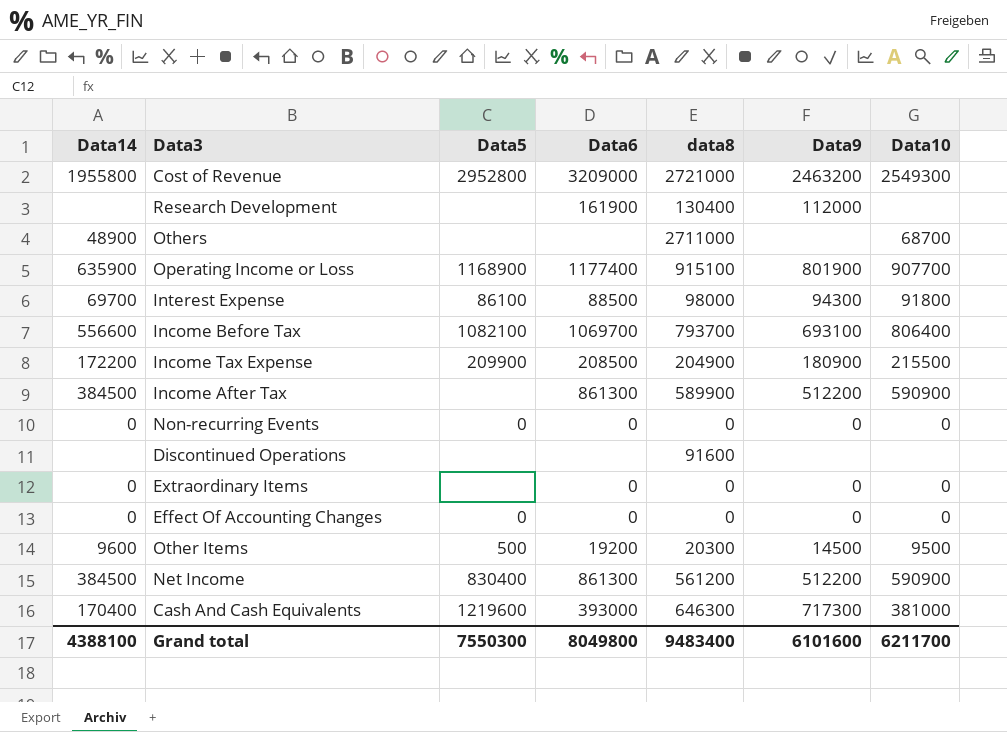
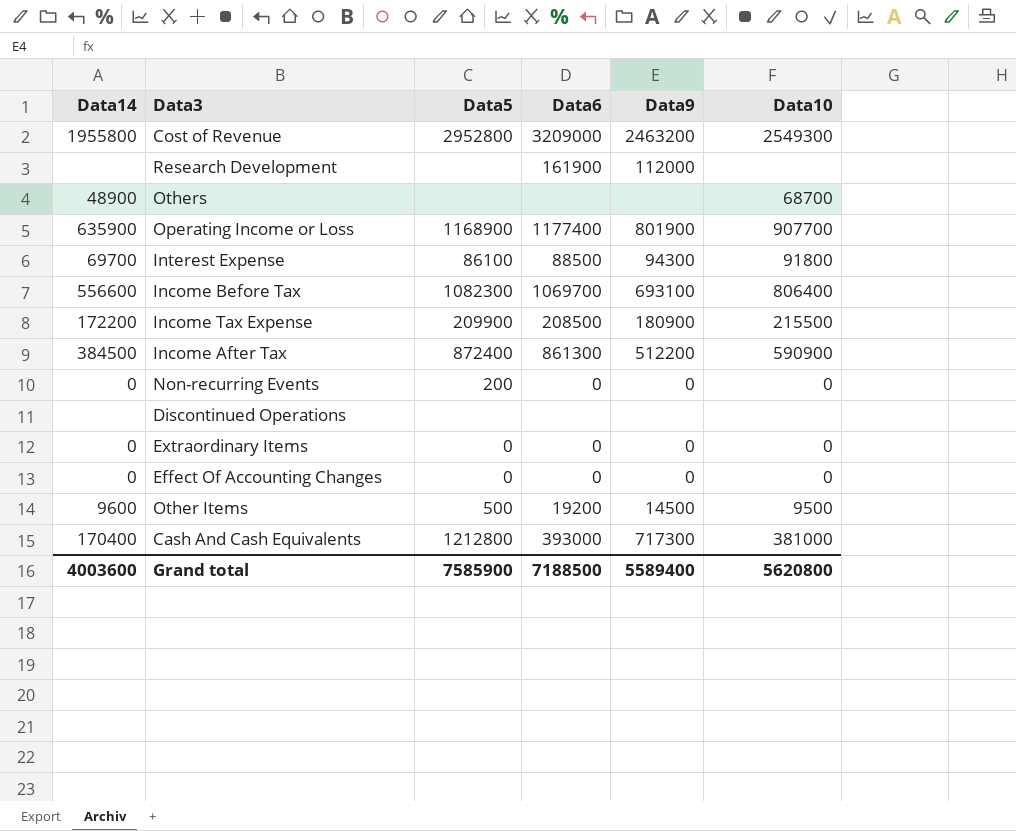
column data8 | position: 5 -> none
row Net Income: 384500 | 830400 | 861300 | 561200 | 512200 | 590900 -> none
Income Before Tax | Data5: 1082100 -> 1082300
Income After Tax | Data5: none -> 872400
Non-recurring Events | Data5: 0 -> 200
Extraordinary Items | Data5: none -> 0
Cash And Cash Equivalents | Data5: 1219600 -> 1212800
Grand total | Data14: 4388100 -> 4003600
Grand total | Data5: 7550300 -> 7585900
Grand total | Data6: 8049800 -> 7188500
Grand total | Data9: 6101600 -> 5589400
Grand total | Data10: 6211700 -> 5620800

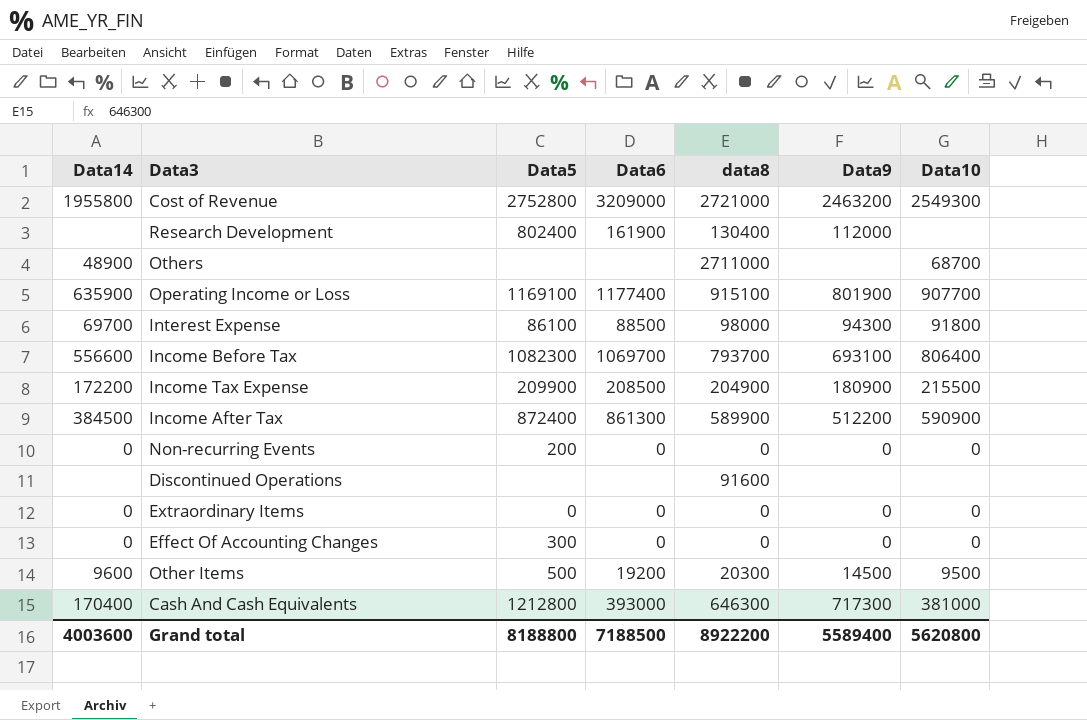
column data8 | position: none -> 5
Cost of Revenue | Data5: 2952800 -> 2752800
Research Development | Data5: none -> 802400
Operating Income or Loss | Data5: 1168900 -> 1169100
Effect Of Accounting Changes | Data5: 0 -> 300
Grand total | Data5: 7585900 -> 8188800

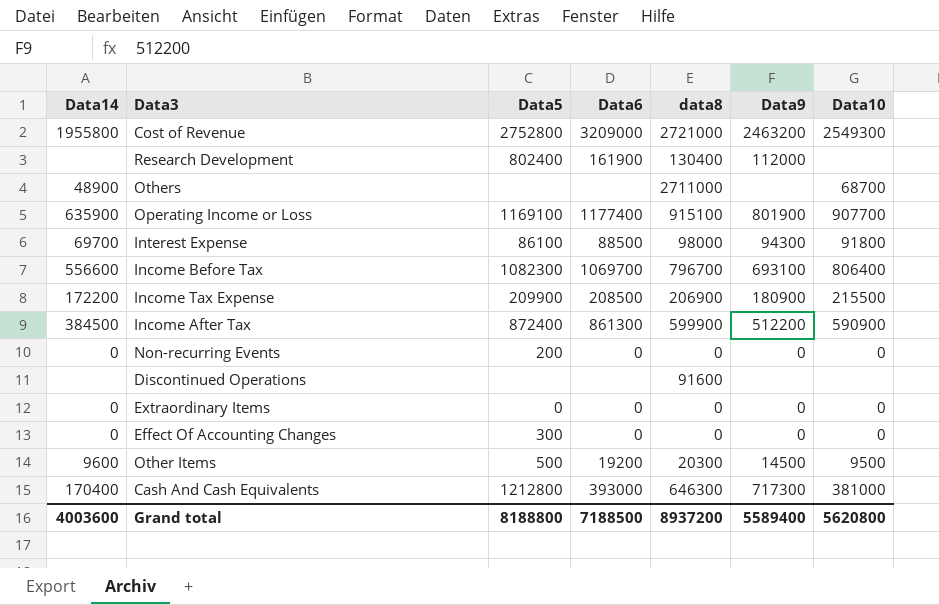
Income Before Tax | data8: 793700 -> 796700
Income Tax Expense | data8: 204900 -> 206900
Income After Tax | data8: 589900 -> 599900
Grand total | data8: 8922200 -> 8937200

